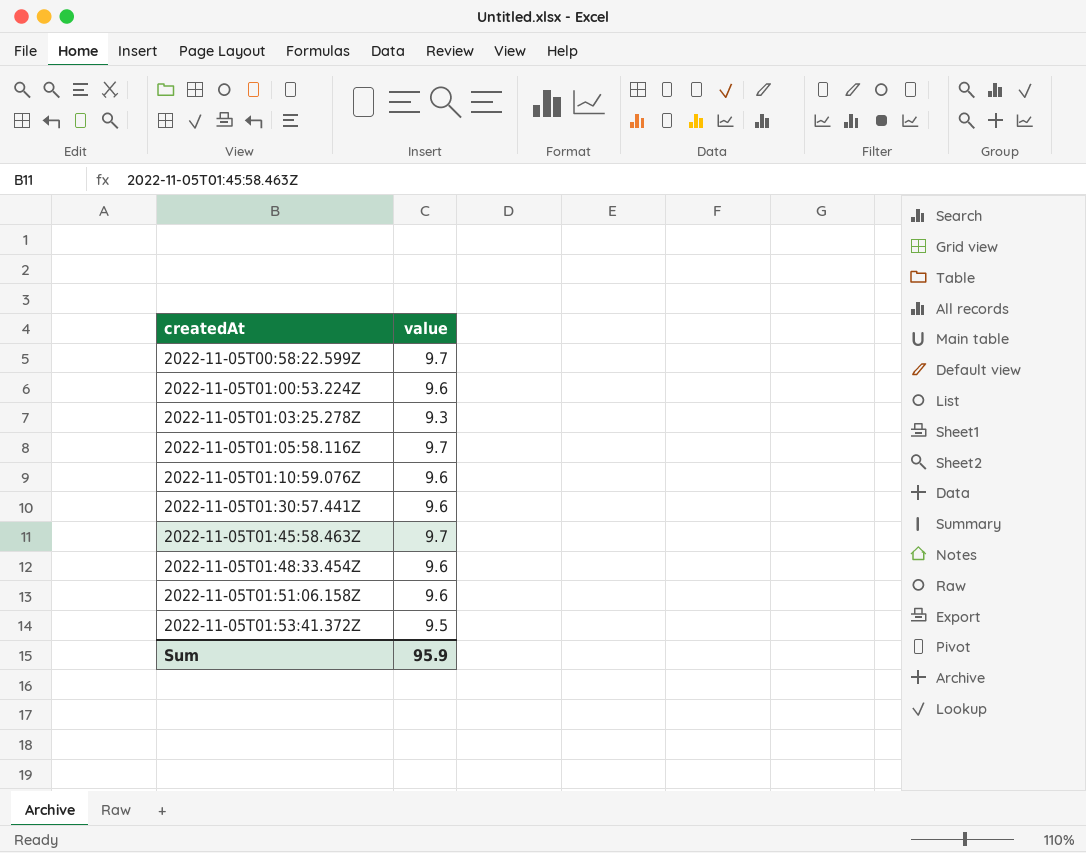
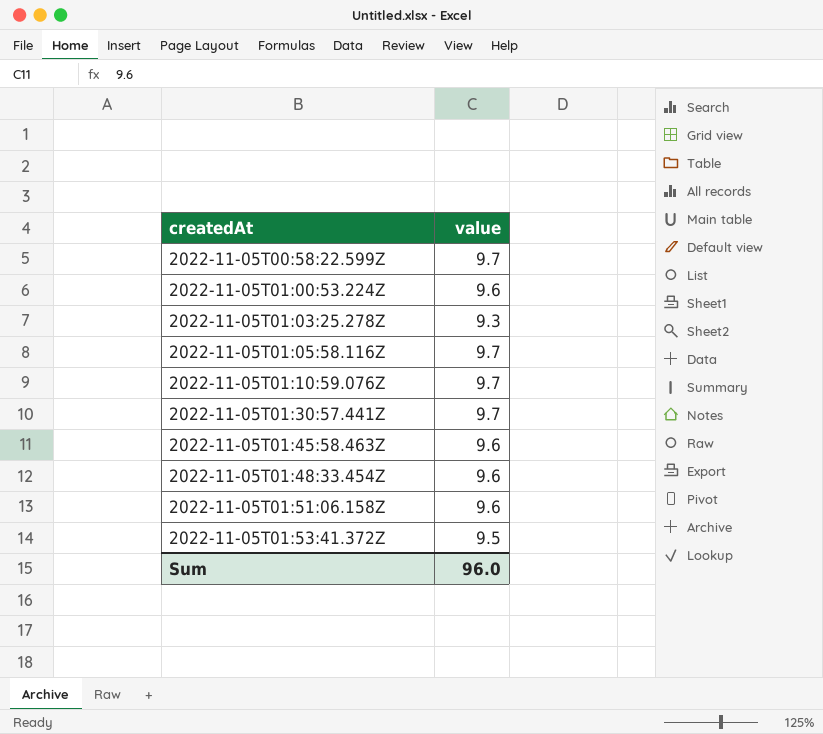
2022-11-05T01:10:59.076Z | value: 9.6 -> 9.7
2022-11-05T01:30:57.441Z | value: 9.6 -> 9.7
2022-11-05T01:45:58.463Z | value: 9.7 -> 9.6
Sum | value: 95.9 -> 96.0

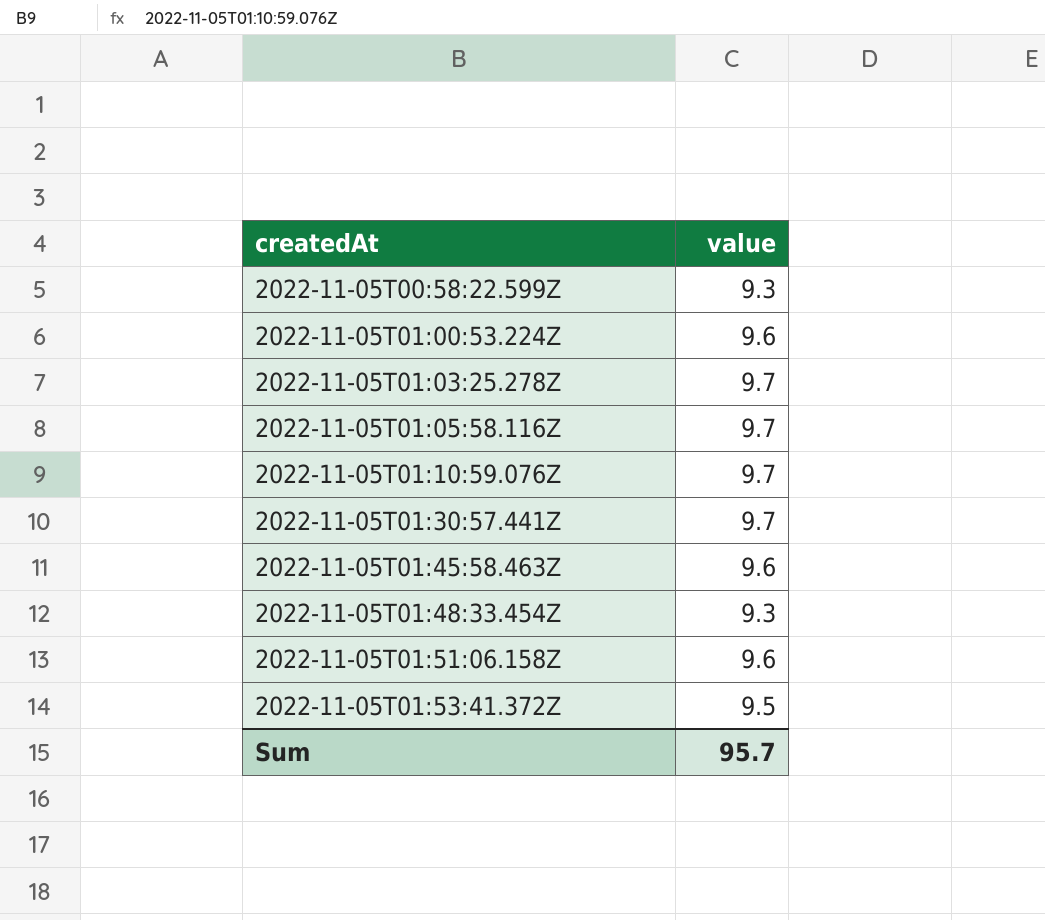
2022-11-05T00:58:22.599Z | value: 9.7 -> 9.3
2022-11-05T01:03:25.278Z | value: 9.3 -> 9.7
2022-11-05T01:48:33.454Z | value: 9.6 -> 9.3
Sum | value: 96.0 -> 95.7

